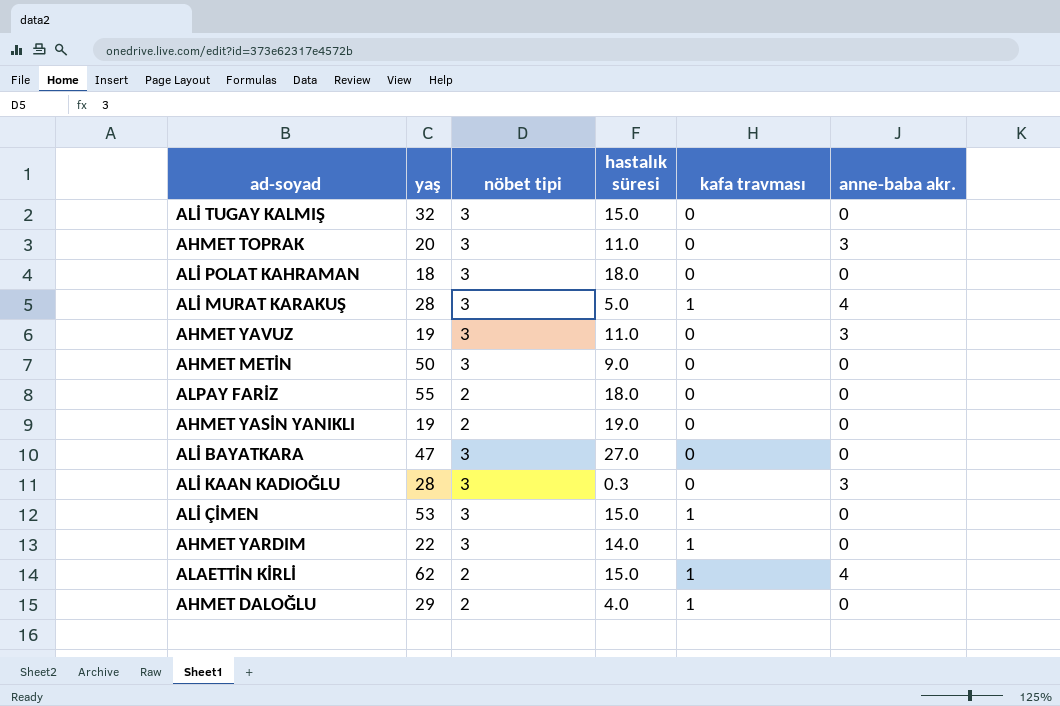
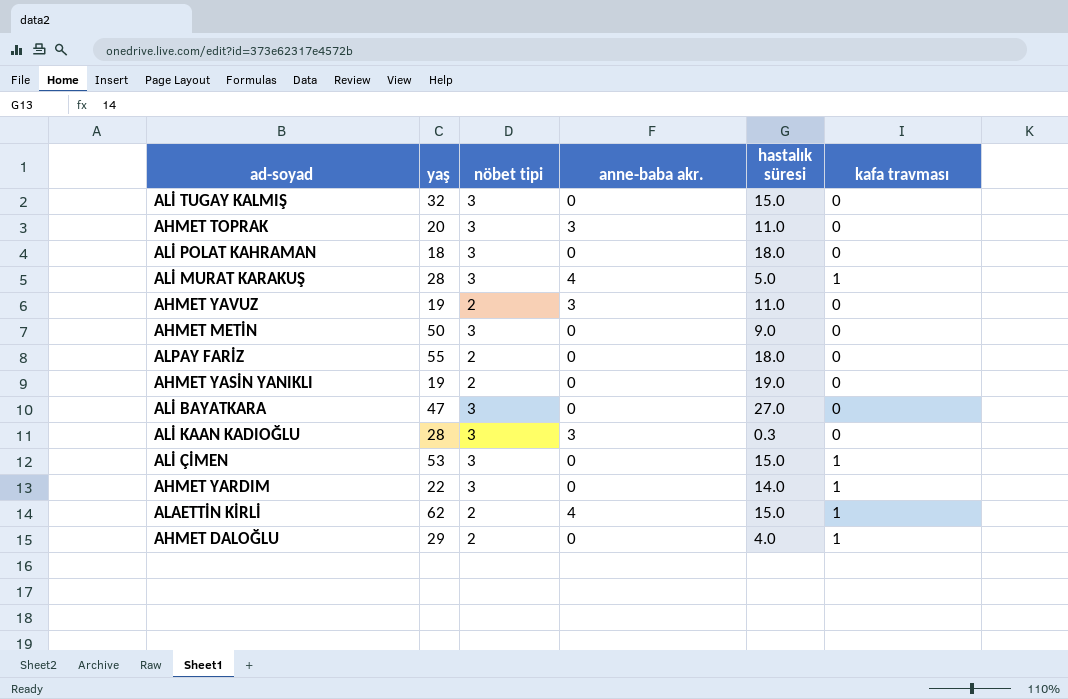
column anne-baba akr. | position: 6 -> 4
AHMET YAVUZ | nöbet tipi: 3 -> 2

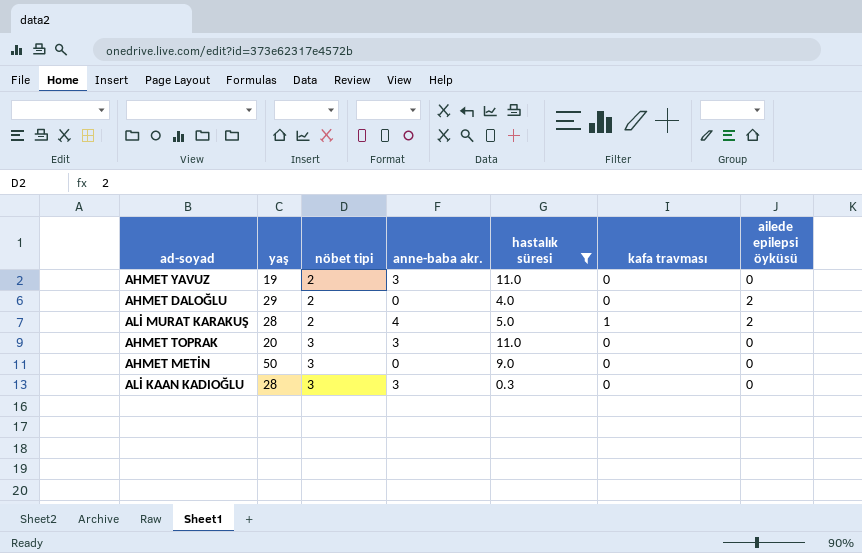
filter: none -> hastalık süresi <= 11.0
row order: none -> nöbet tipi ascending
column ailede epilepsi öyküsü | position: none -> 7
AHMET DALOĞLU | kafa travması: 1 -> 0
ALİ MURAT KARAKUŞ | nöbet tipi: 3 -> 2

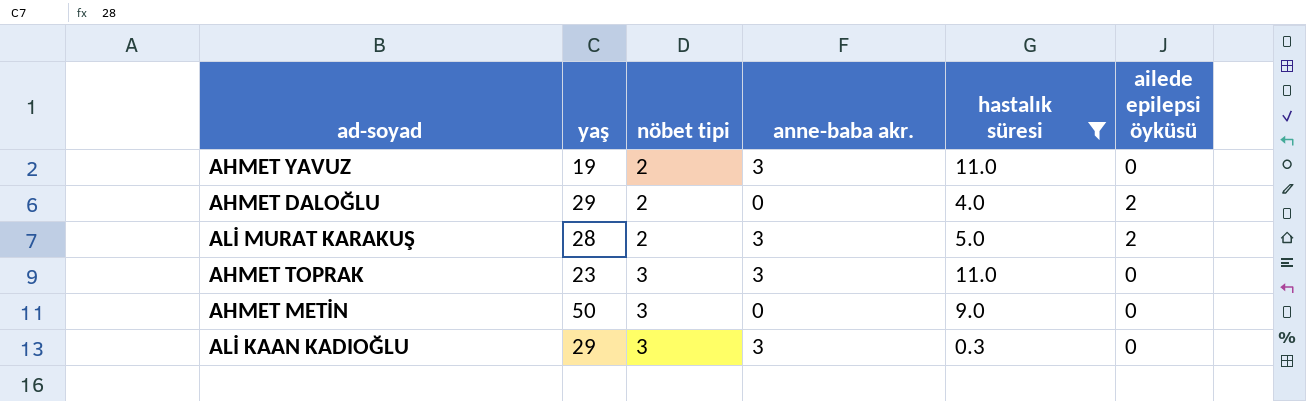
column kafa travması | position: 6 -> none
ALİ MURAT KARAKUŞ | anne-baba akr.: 4 -> 3
AHMET TOPRAK | yaş: 20 -> 23
ALİ KAAN KADIOĞLU | yaş: 28 -> 29

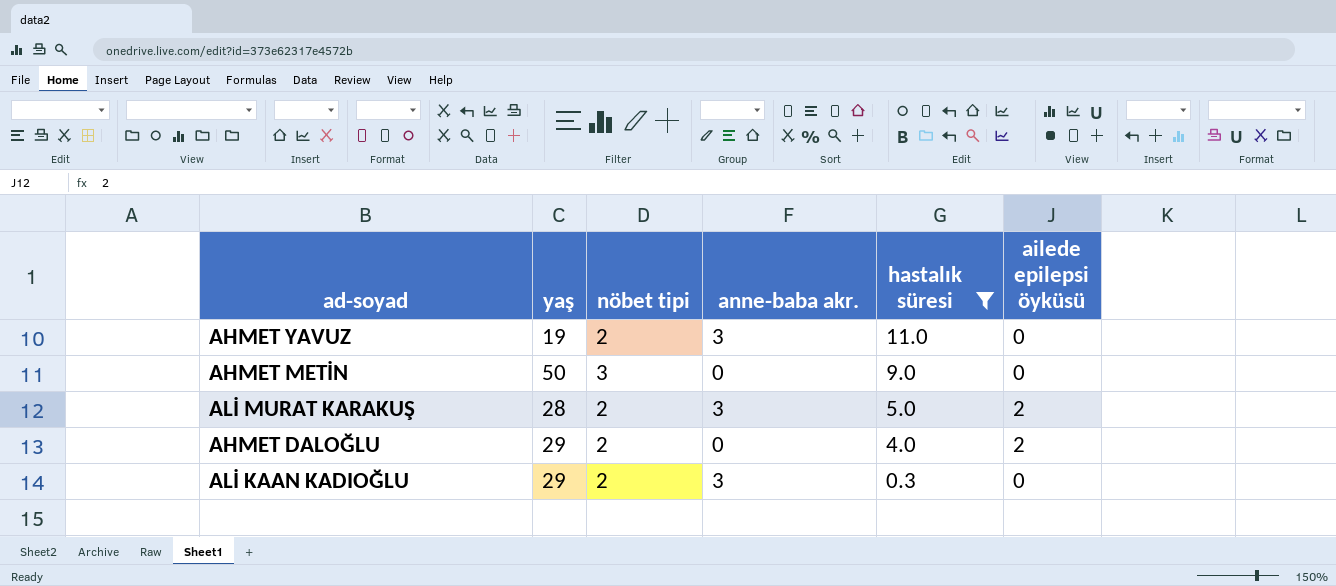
row order: nöbet tipi ascending -> hastalık süresi descending
row AHMET TOPRAK: 23 | 3 | 3 | 11.0 | 0 -> none
ALİ KAAN KADIOĞLU | nöbet tipi: 3 -> 2

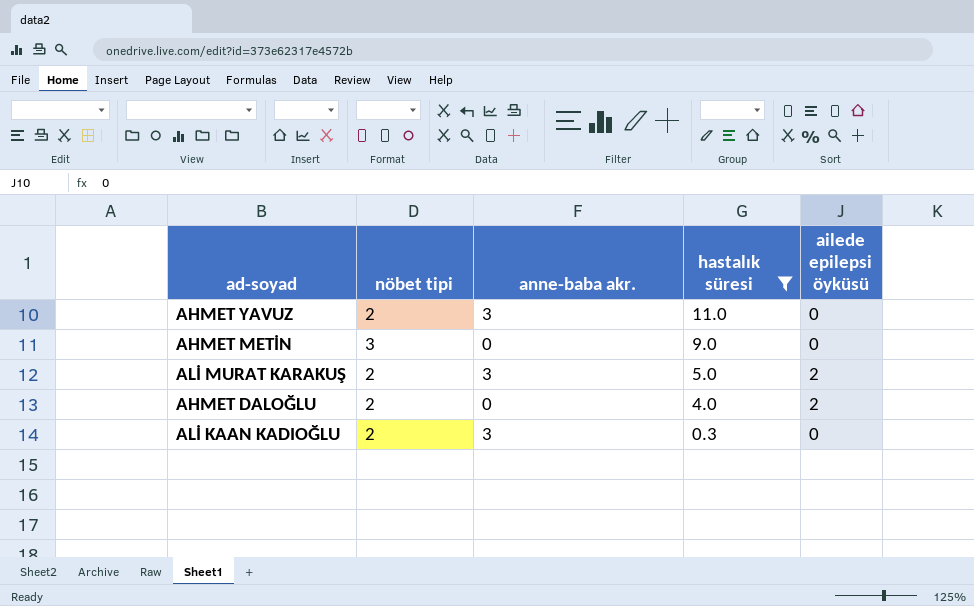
column yaş | position: 2 -> none

